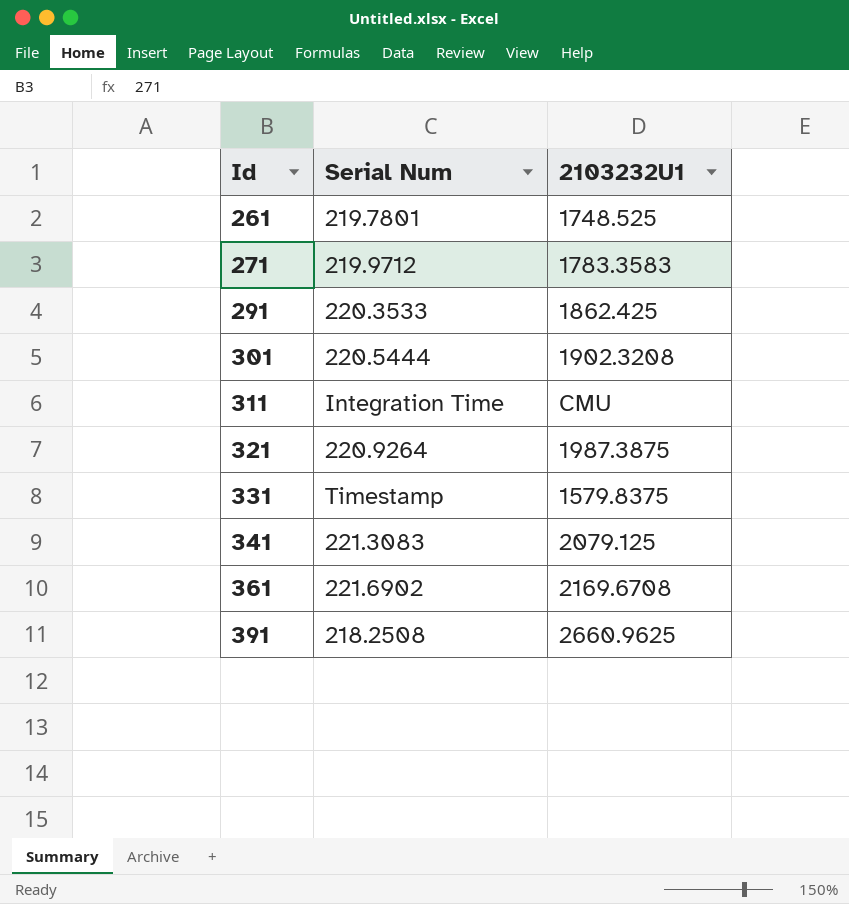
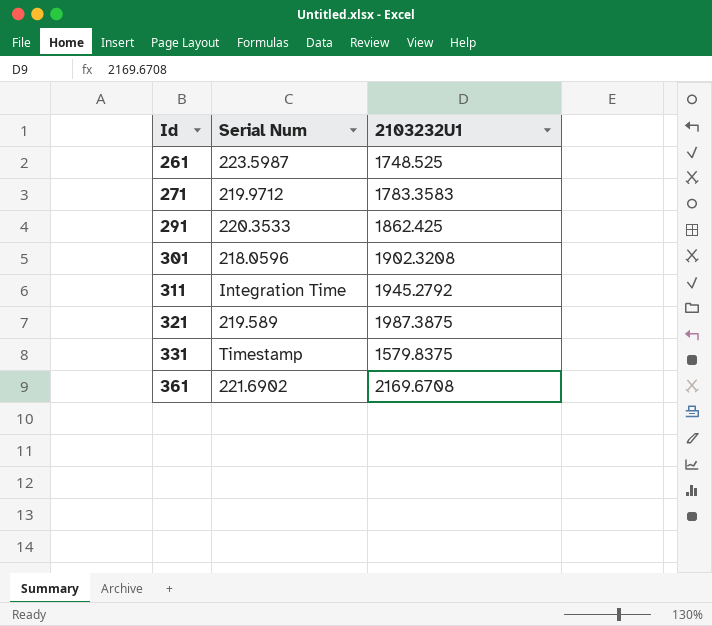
row 341: 221.3083 | 2079.125 -> none
row 391: 218.2508 | 2660.9625 -> none
261 | Serial Num: 219.7801 -> 223.5987
301 | Serial Num: 220.5444 -> 218.0596
311 | 2103232U1: CMU -> 1945.2792
321 | Serial Num: 220.9264 -> 219.589

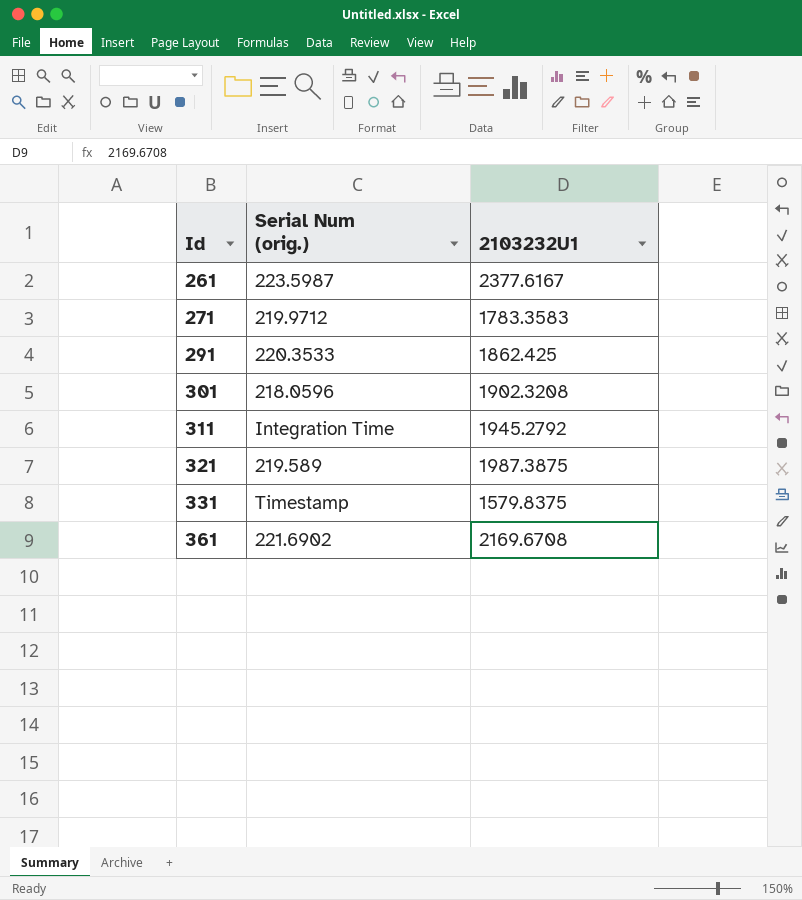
column name: Serial Num -> Serial Num (orig.)
261 | 2103232U1: 1748.525 -> 2377.6167

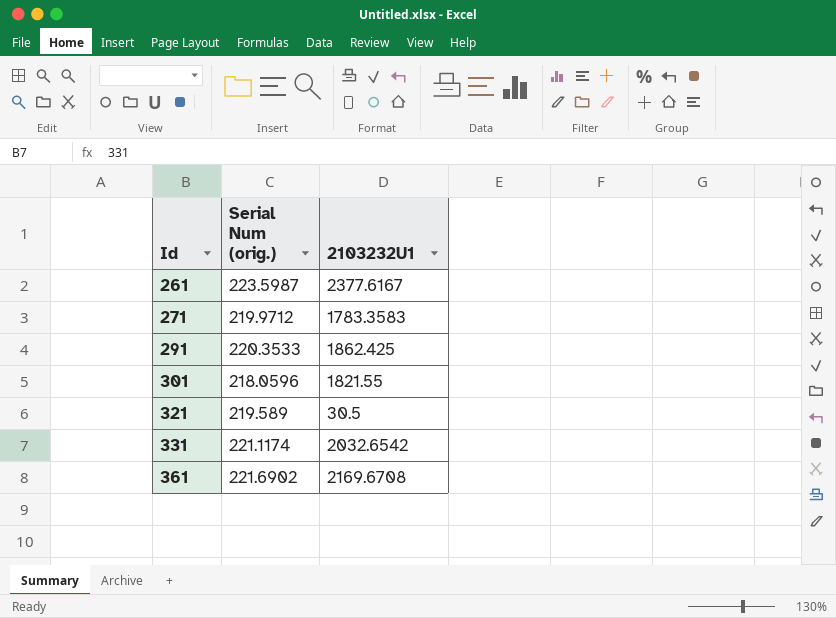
row 311: Integration Time | 1945.2792 -> none
301 | 2103232U1: 1902.3208 -> 1821.55
321 | 2103232U1: 1987.3875 -> 30.5
331 | Serial Num (orig.): Timestamp -> 221.1174
331 | 2103232U1: 1579.8375 -> 2032.6542

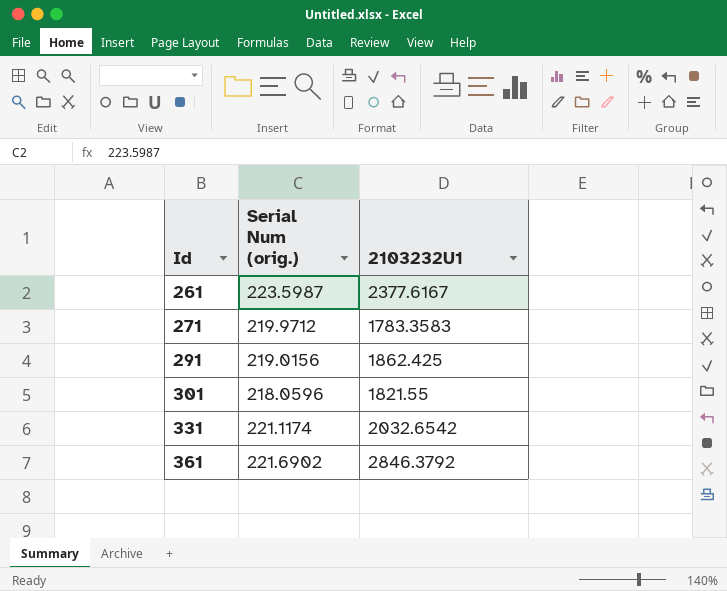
row 321: 219.589 | 30.5 -> none
291 | Serial Num (orig.): 220.3533 -> 219.0156
361 | 2103232U1: 2169.6708 -> 2846.3792

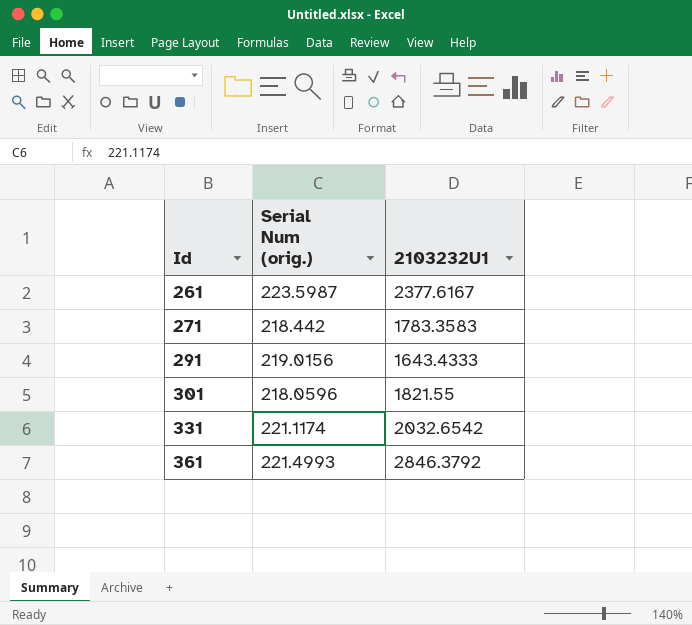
271 | Serial Num (orig.): 219.9712 -> 218.442
291 | 2103232U1: 1862.425 -> 1643.4333
361 | Serial Num (orig.): 221.6902 -> 221.4993

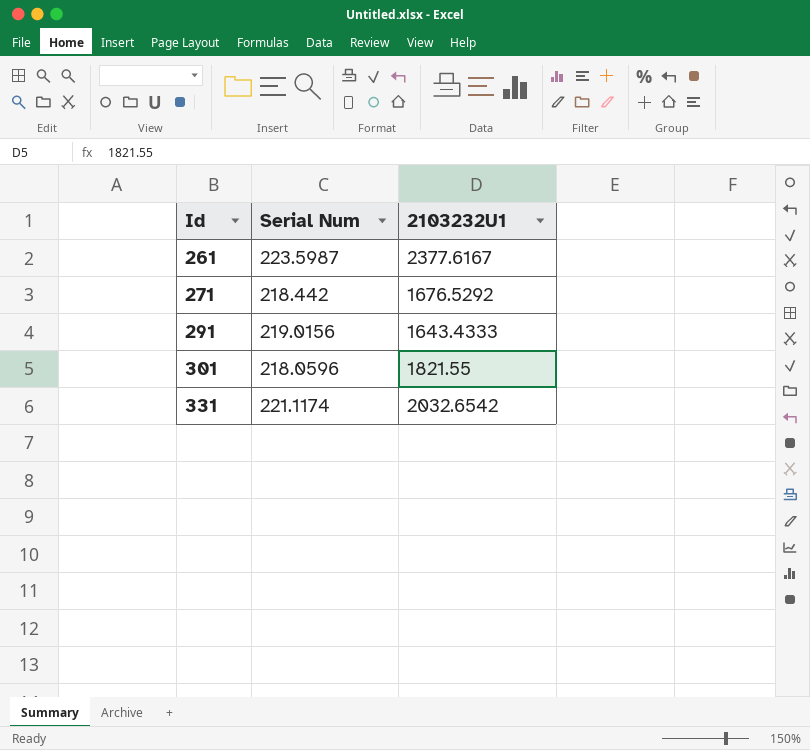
column name: Serial Num (orig.) -> Serial Num
row 361: 221.4993 | 2846.3792 -> none
271 | 2103232U1: 1783.3583 -> 1676.5292

